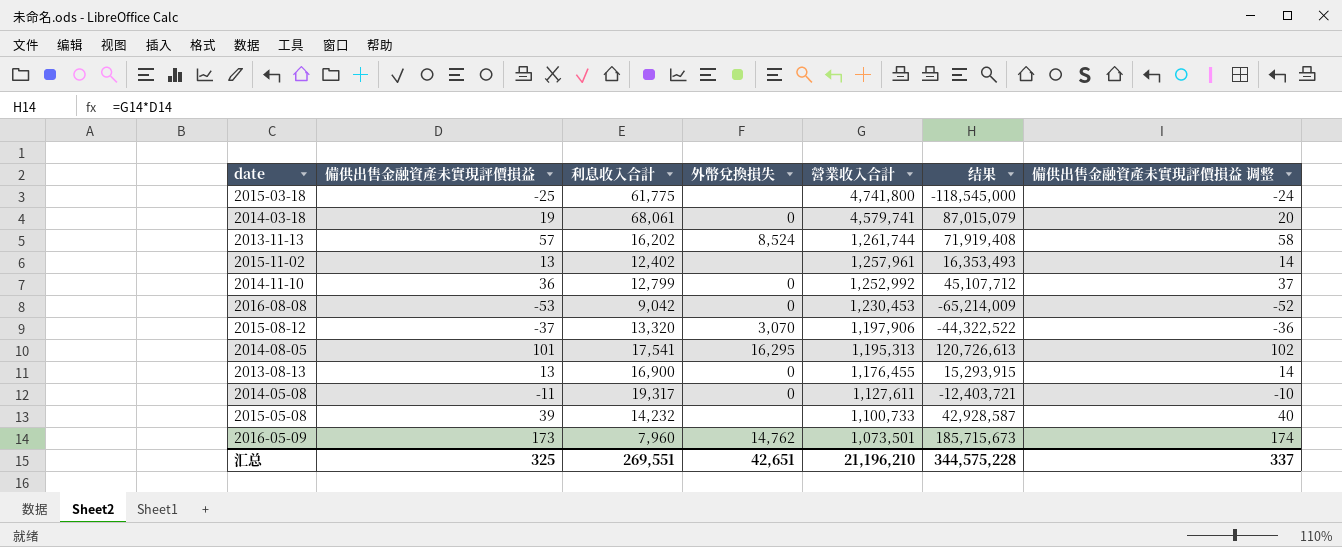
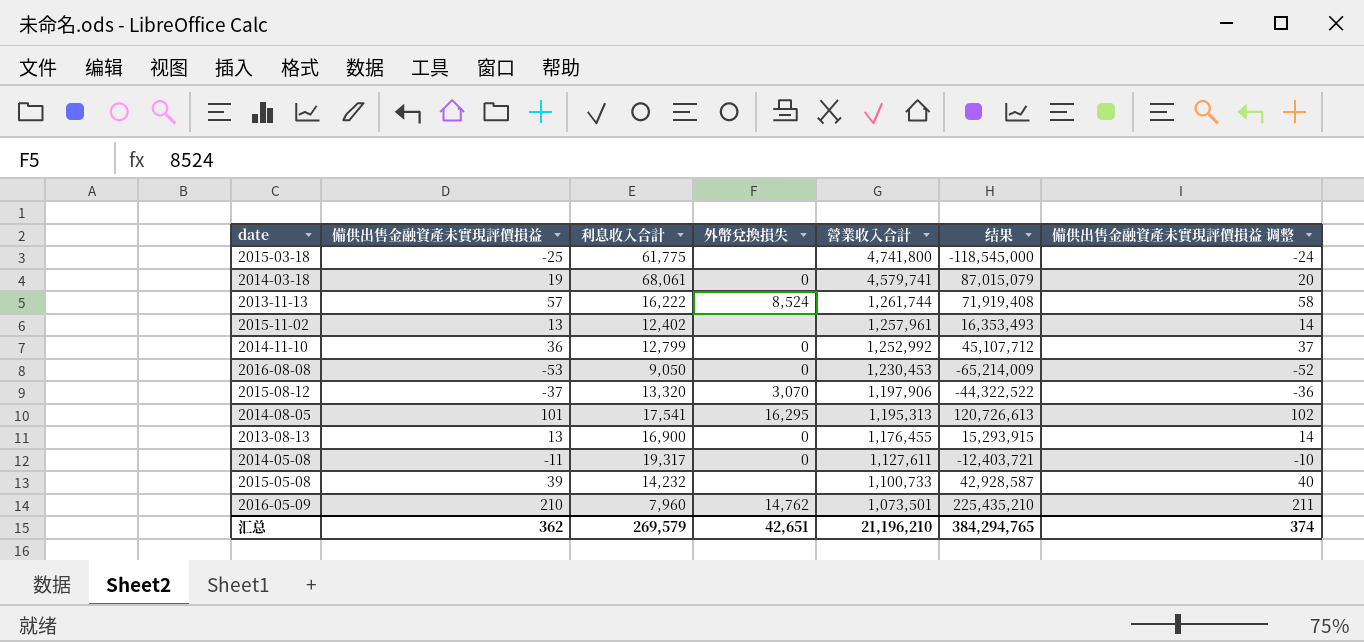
2013-11-13 | 利息收入合計: 16,202 -> 16,222
2016-08-08 | 利息收入合計: 9,042 -> 9,050
2016-05-09 | 備供出售金融資產未實現評價損益: 173 -> 210
2016-05-09 | 结果: 185,715,673 -> 225,435,210
2016-05-09 | 備供出售金融資產未實現評價損益 调整: 174 -> 211
汇总 | 備供出售金融資產未實現評價損益: 325 -> 362
汇总 | 利息收入合計: 269,551 -> 269,579
汇总 | 结果: 344,575,228 -> 384,294,765
汇总 | 備供出售金融資產未實現評價損益 调整: 337 -> 374

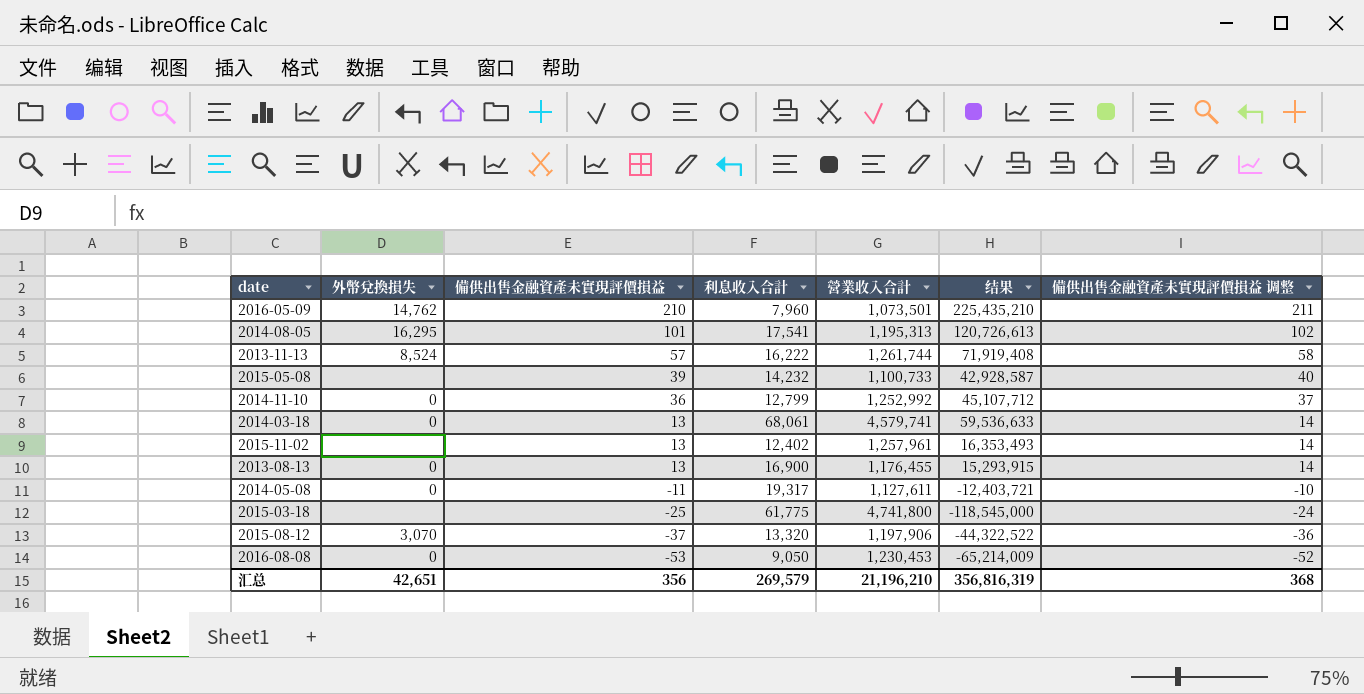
row order: 營業收入合計 descending -> 備供出售金融資產未實現評價損益 descending
column 外幣兌換損失 | position: 4 -> 2
2014-03-18 | 備供出售金融資產未實現評價損益: 19 -> 13
2014-03-18 | 结果: 87,015,079 -> 59,536,633
2014-03-18 | 備供出售金融資產未實現評價損益 调整: 20 -> 14
汇总 | 備供出售金融資產未實現評價損益: 362 -> 356
汇总 | 结果: 384,294,765 -> 356,816,319
汇总 | 備供出售金融資產未實現評價損益 调整: 374 -> 368

